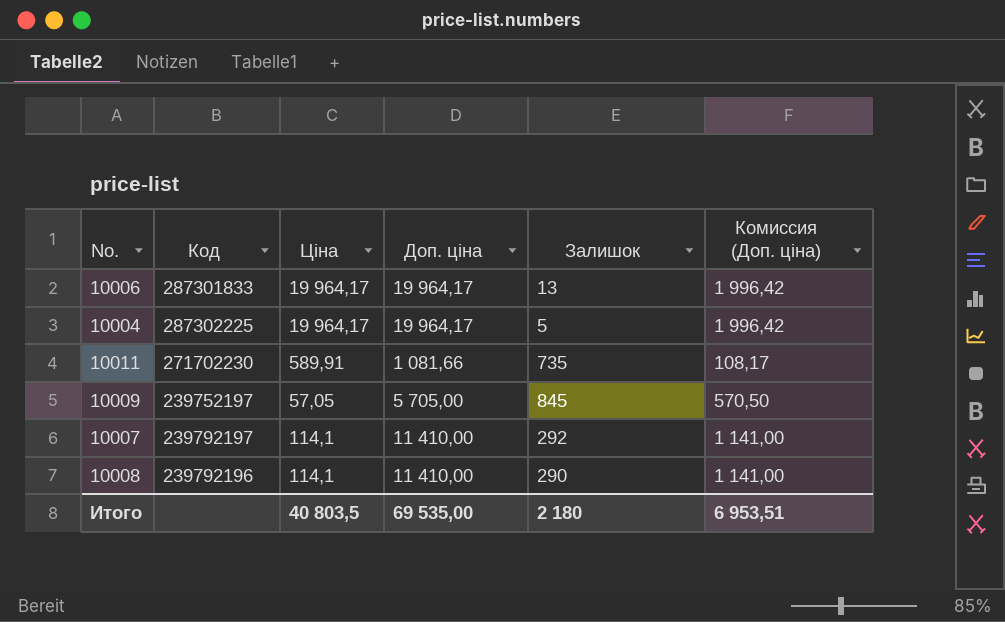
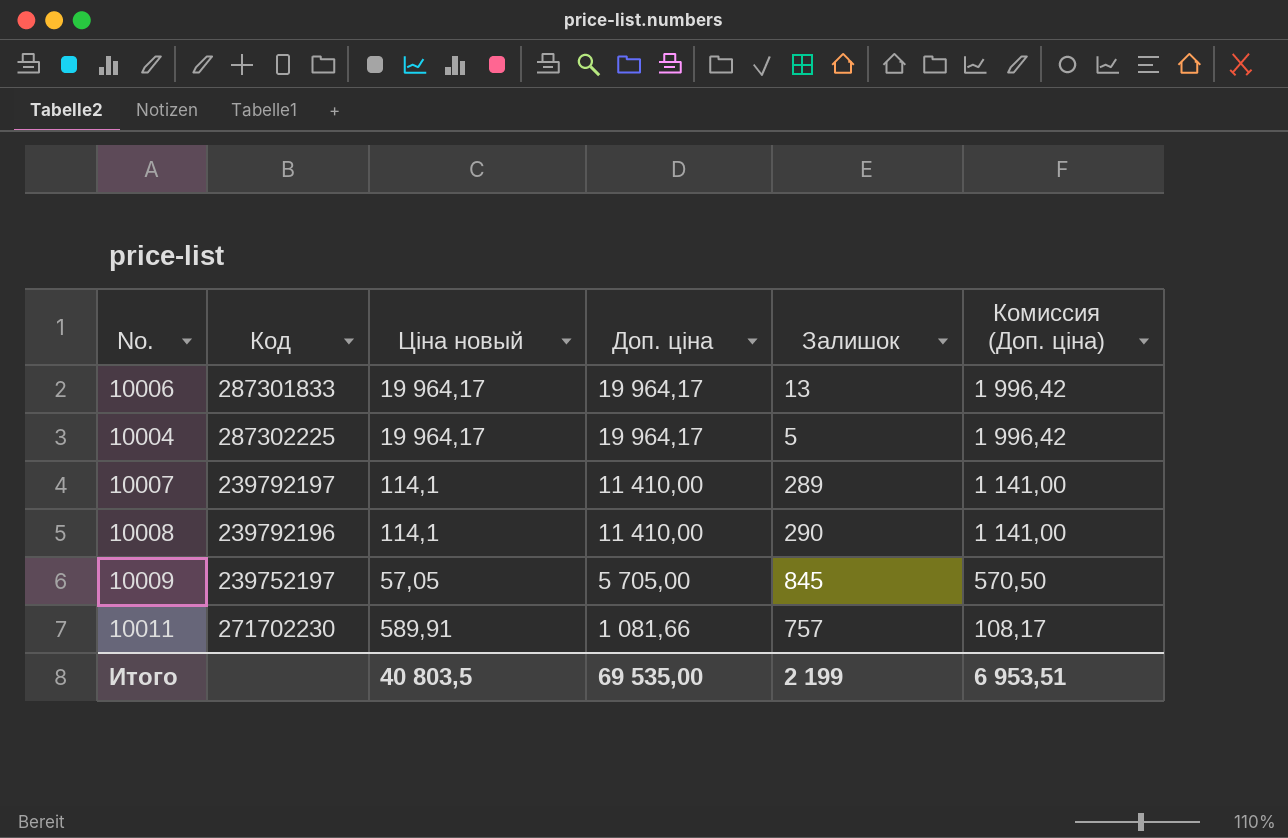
row order: none -> Доп. ціна descending
column name: Ціна -> Ціна новый
10007 | Залишок: 292 -> 289
10011 | Залишок: 735 -> 757
Итого | Залишок: 2 180 -> 2 199

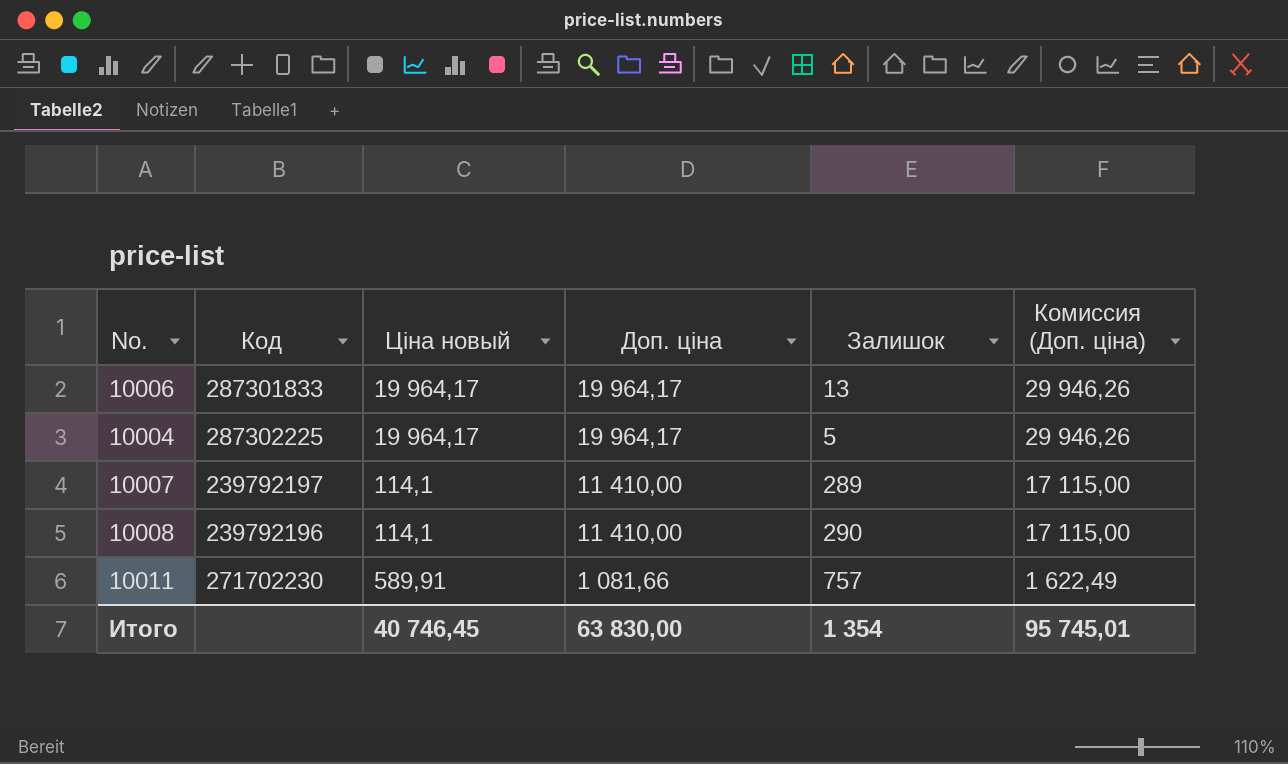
column Комиссия (Доп. ціна) | formula: [Доп. ціна] * 0,1 -> [Доп. ціна] * 1,5
row 10009: 239752197 | 57,05 | 5 705,00 | 845 | 570,50 -> none
Итого | Ціна новый: 40 803,5 -> 40 746,45
Итого | Доп. ціна: 69 535,00 -> 63 830,00
Итого | Залишок: 2 199 -> 1 354
Итого | Комиссия (Доп. ціна): 6 953,51 -> 95 745,01

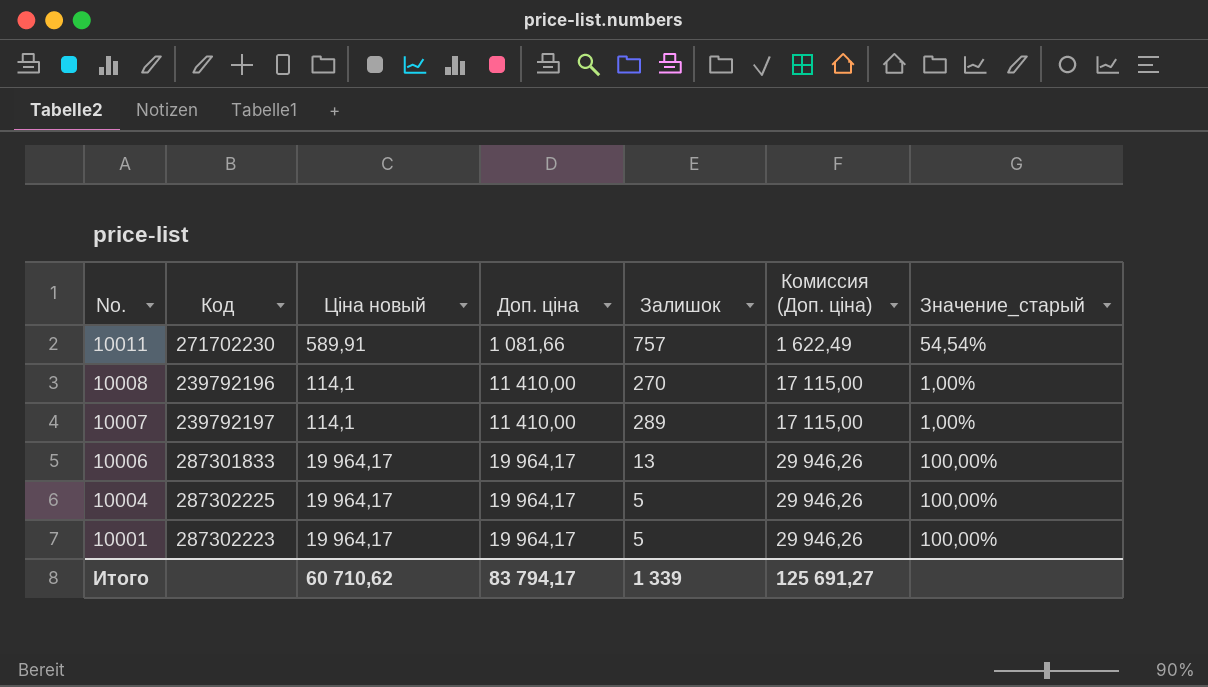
row order: Доп. ціна descending -> No. descending
column Значение_старый | formula: none -> [Ціна новый] / [Доп. ціна]
10008 | Залишок: 290 -> 270
row 10001: none -> 287302223 | 19 964,17 | 19 964,17 | 5 | 29 946,26 | 100,00%
Итого | Ціна новый: 40 746,45 -> 60 710,62
Итого | Доп. ціна: 63 830,00 -> 83 794,17
Итого | Залишок: 1 354 -> 1 339
Итого | Комиссия (Доп. ціна): 95 745,01 -> 125 691,27

